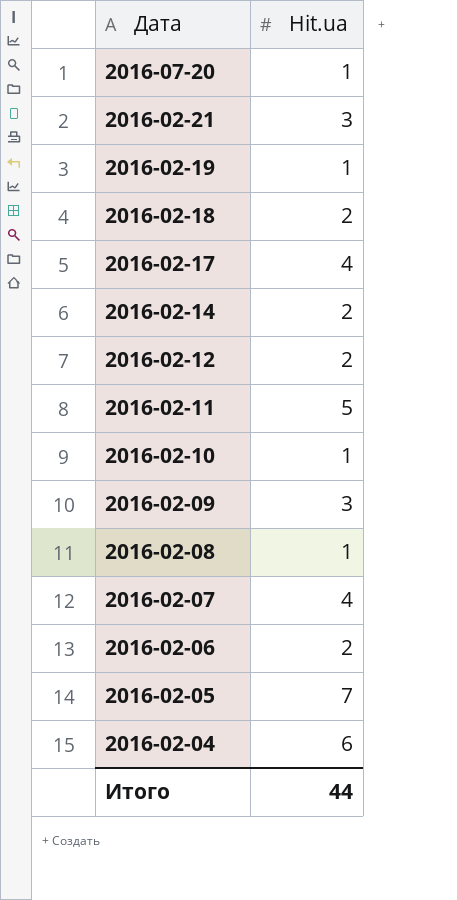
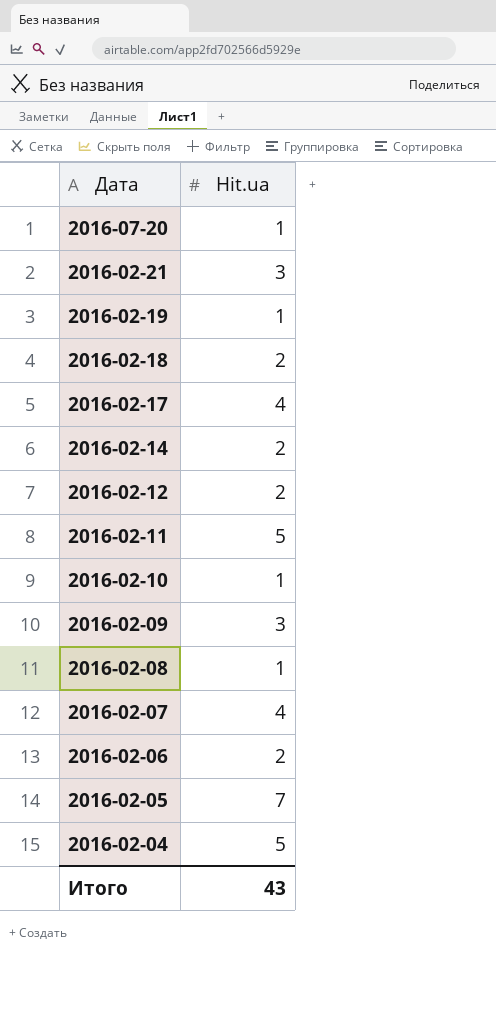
2016-02-04 | Hit.ua: 6 -> 5
Итого | Hit.ua: 44 -> 43

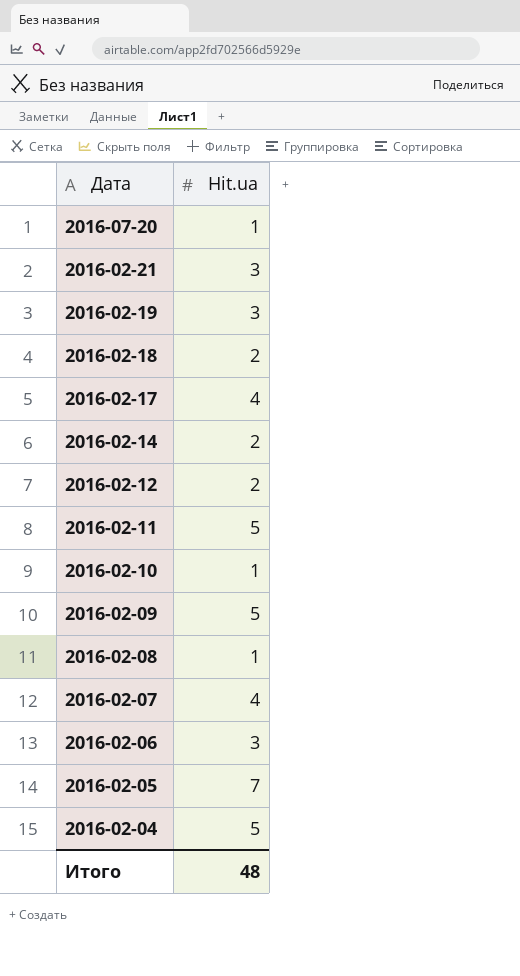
2016-02-19 | Hit.ua: 1 -> 3
2016-02-09 | Hit.ua: 3 -> 5
2016-02-06 | Hit.ua: 2 -> 3
Итого | Hit.ua: 43 -> 48

